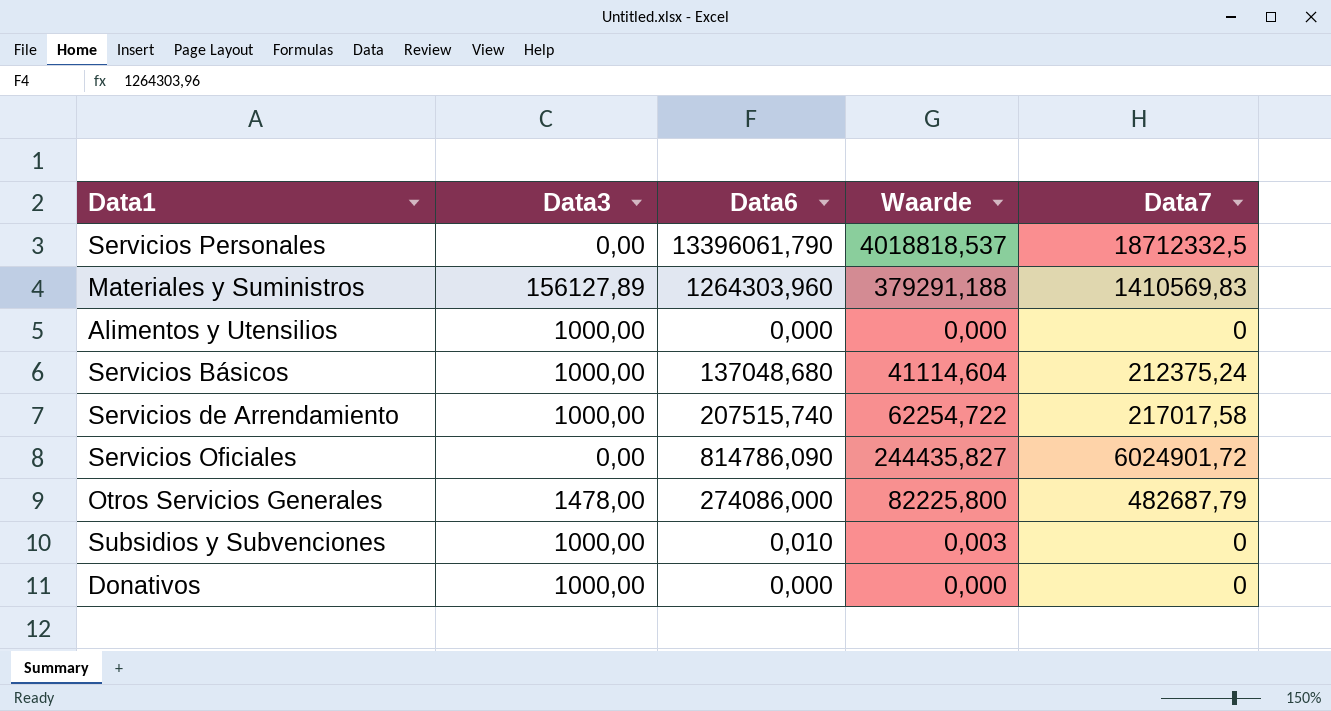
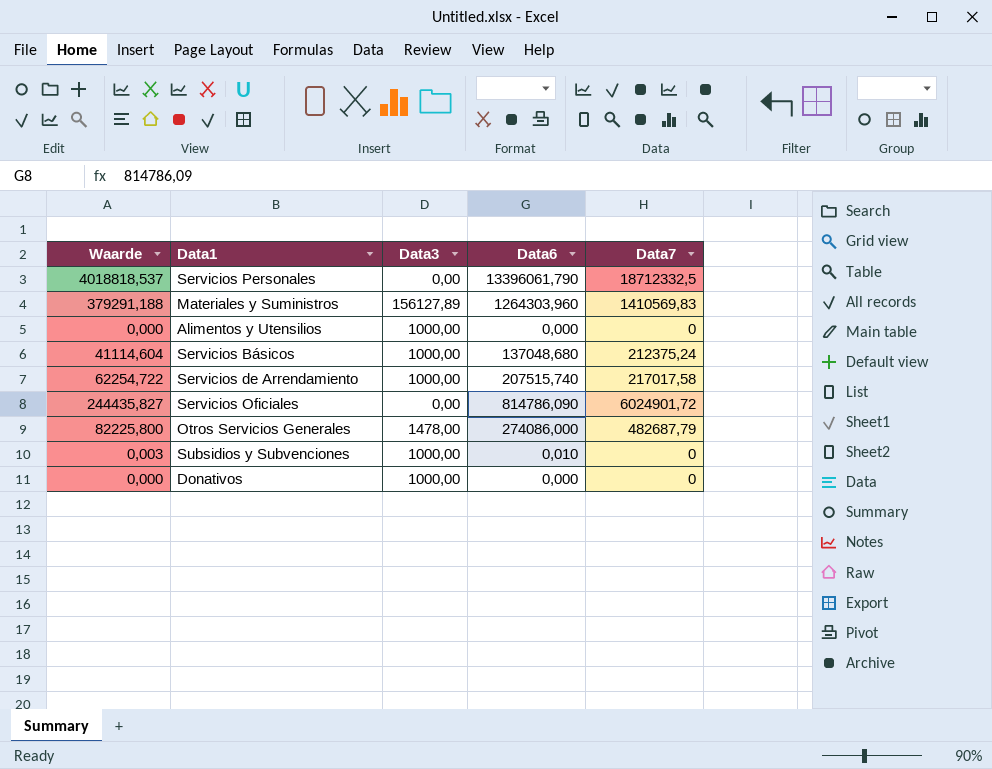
column Waarde | position: 4 -> 1

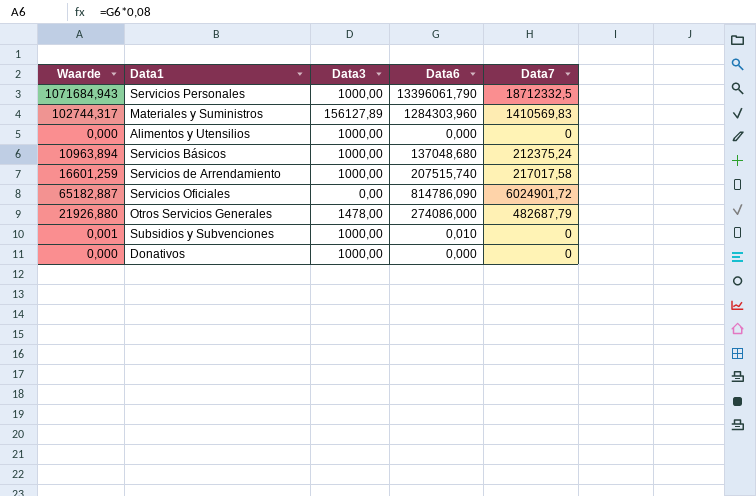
column Waarde | formula: [Data6] * 0,3 -> [Data6] * 0,08
Servicios Personales | Data3: 0,00 -> 1000,00
Materiales y Suministros | Data6: 1264303,960 -> 1284303,960

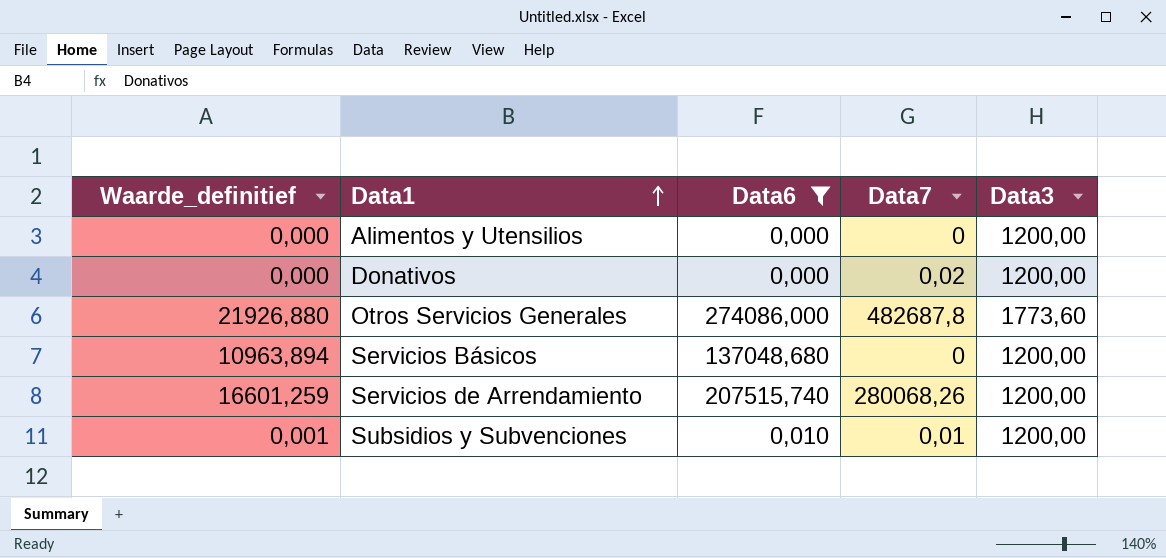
filter: none -> Data6 <= 274086,000
row order: none -> Data1 ascending
column name: Waarde -> Waarde_definitief
column Data3 | position: 3 -> 5
Alimentos y Utensilios | Data3: 1000,00 -> 1200,00
Donativos | Data7: 0 -> 0,02
Donativos | Data3: 1000,00 -> 1200,00
Otros Servicios Generales | Data7: 482687,79 -> 482687,8
Otros Servicios Generales | Data3: 1478,00 -> 1773,60
Servicios Básicos | Data7: 212375,24 -> 0
Servicios Básicos | Data3: 1000,00 -> 1200,00
Servicios de Arrendamiento | Data7: 217017,58 -> 280068,26
Servicios de Arrendamiento | Data3: 1000,00 -> 1200,00
Subsidios y Subvenciones | Data7: 0 -> 0,01
Subsidios y Subvenciones | Data3: 1000,00 -> 1200,00

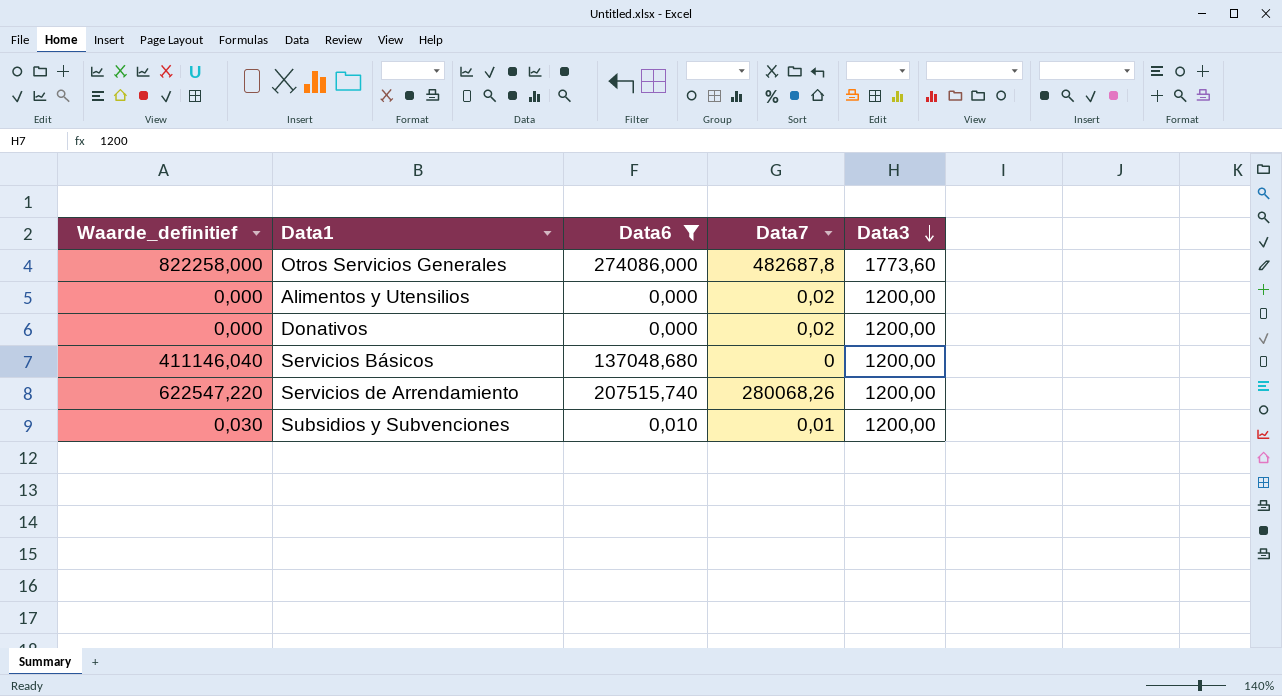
row order: Data1 ascending -> Data3 descending
column Waarde_definitief | formula: [Data6] * 0,08 -> [Data6] * 3
Alimentos y Utensilios | Data7: 0 -> 0,02

